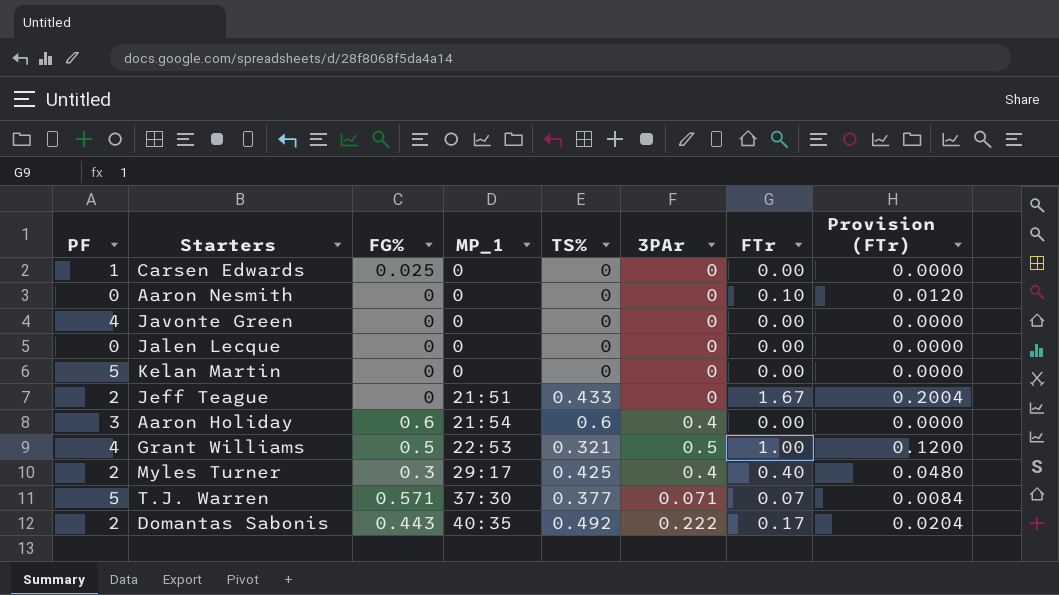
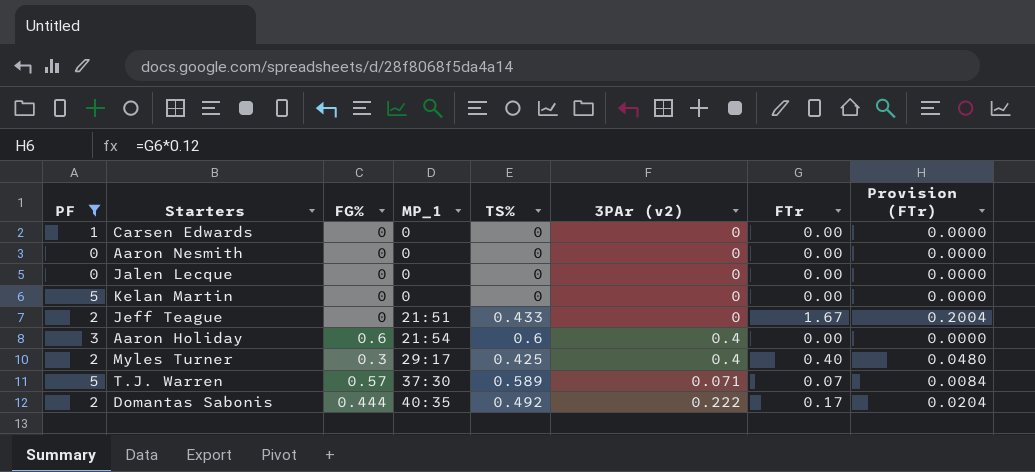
filter: none -> PF != 4
column name: 3PAr -> 3PAr (v2)
Carsen Edwards | FG%: 0.025 -> 0
Aaron Nesmith | FTr: 0.10 -> 0.00
Aaron Nesmith | Provision (FTr): 0.0120 -> 0.0000
T.J. Warren | FG%: 0.571 -> 0.57
T.J. Warren | TS%: 0.377 -> 0.589
Domantas Sabonis | FG%: 0.443 -> 0.444

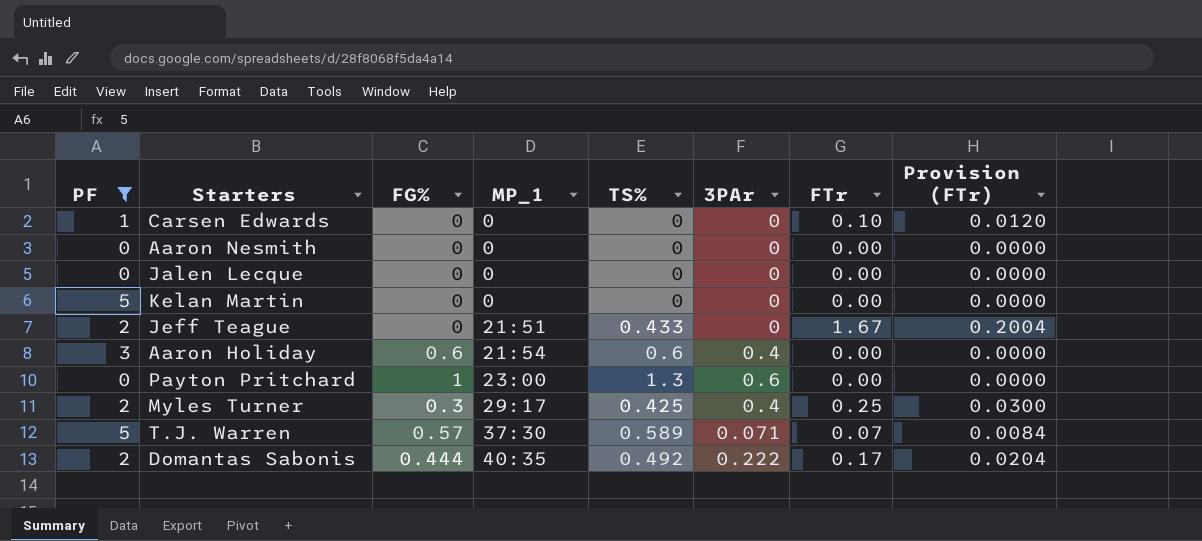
column name: 3PAr (v2) -> 3PAr
Carsen Edwards | FTr: 0.00 -> 0.10
Carsen Edwards | Provision (FTr): 0.0000 -> 0.0120
row Payton Pritchard: none -> 0 | 1 | 23:00 | 1.3 | 0.6 | 0.00 | 0.0000
Myles Turner | FTr: 0.40 -> 0.25
Myles Turner | Provision (FTr): 0.0480 -> 0.0300

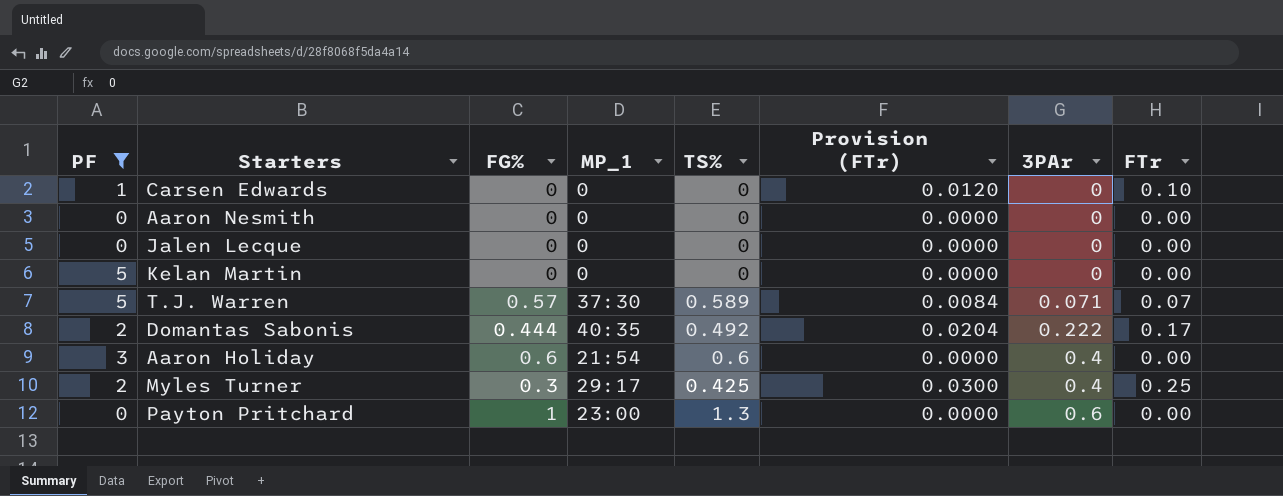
row order: MP_1 ascending -> 3PAr ascending
column Provision (FTr) | position: 8 -> 6
row Jeff Teague: 2 | 0 | 21:51 | 0.433 | 0 | 1.67 | 0.2004 -> none

